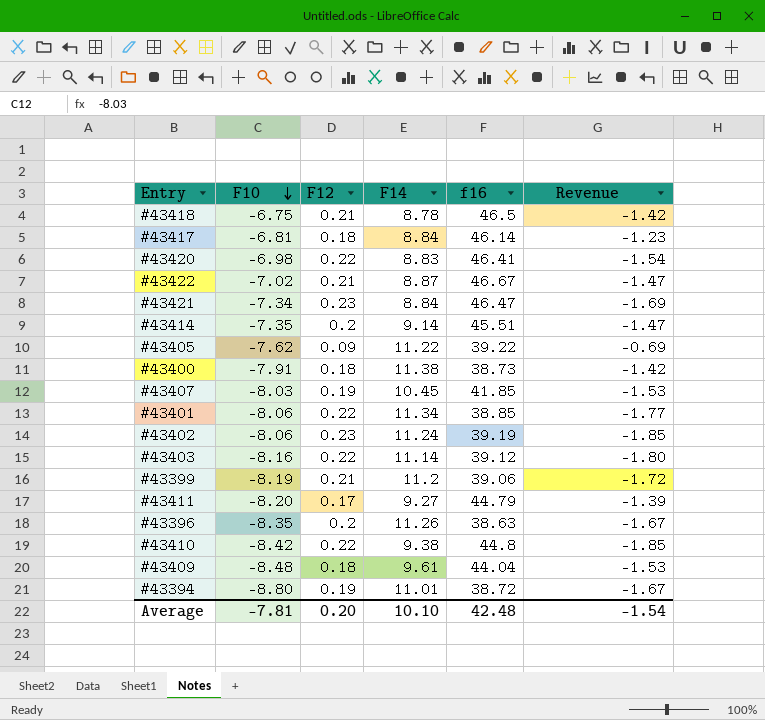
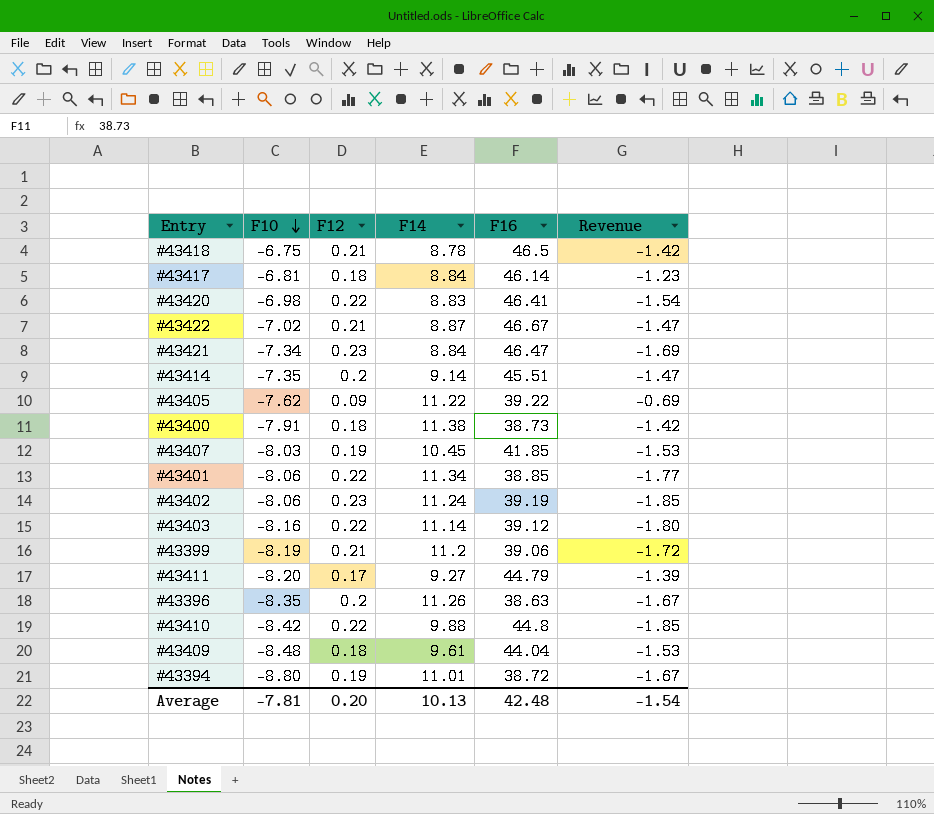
column name: f16 -> F16
#43410 | F14: 9.38 -> 9.88
Average | F14: 10.10 -> 10.13

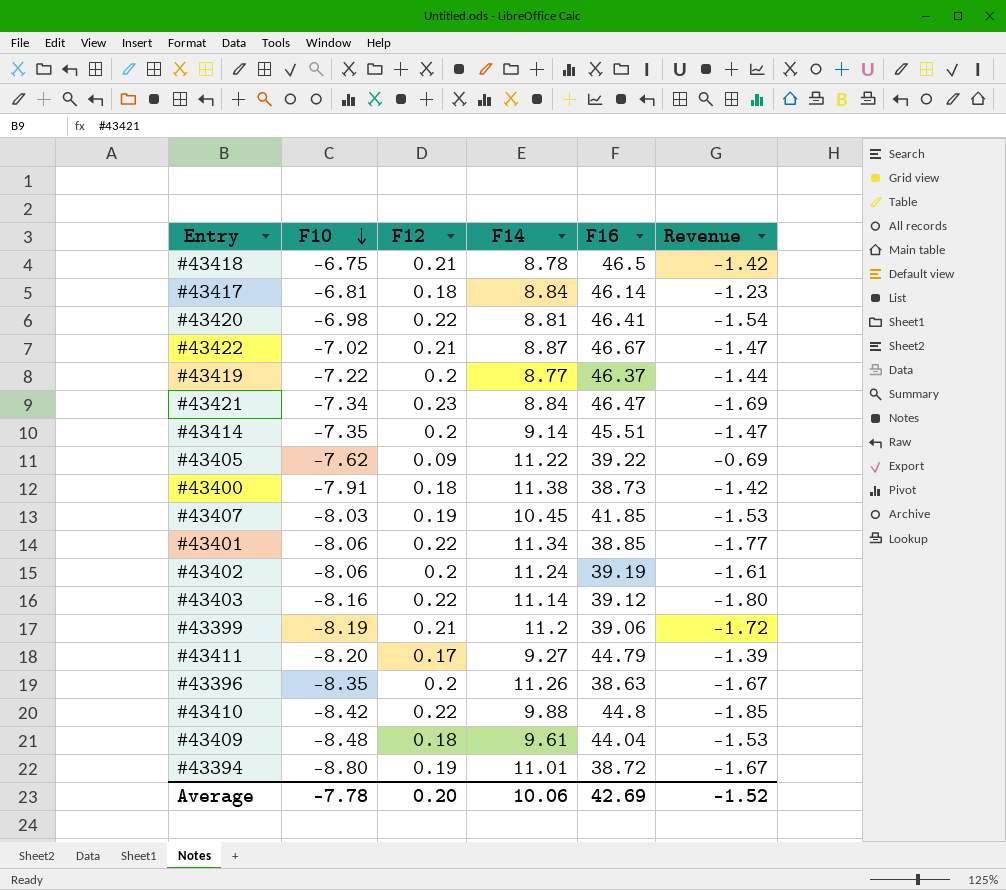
#43420 | F14: 8.83 -> 8.81
row #43419: none -> -7.22 | 0.2 | 8.77 | 46.37 | -1.44
#43402 | F12: 0.23 -> 0.2
#43402 | Revenue: -1.85 -> -1.61
Average | F10: -7.81 -> -7.78
Average | F14: 10.13 -> 10.06
Average | F16: 42.48 -> 42.69
Average | Revenue: -1.54 -> -1.52

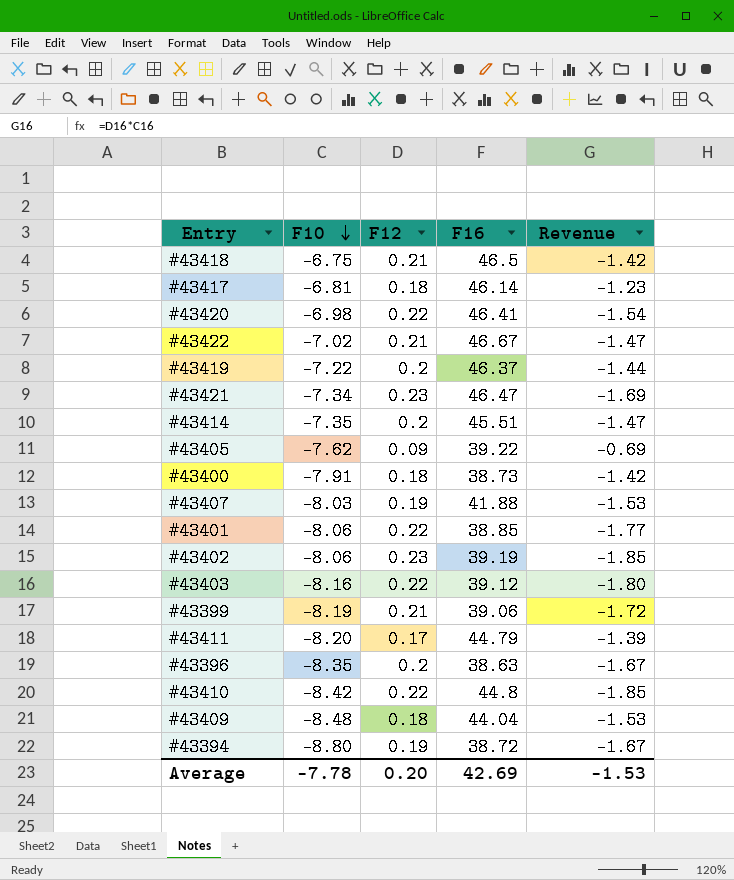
column F14 | position: 4 -> none
#43407 | F16: 41.85 -> 41.88
#43402 | F12: 0.2 -> 0.23
#43402 | Revenue: -1.61 -> -1.85
Average | Revenue: -1.52 -> -1.53

